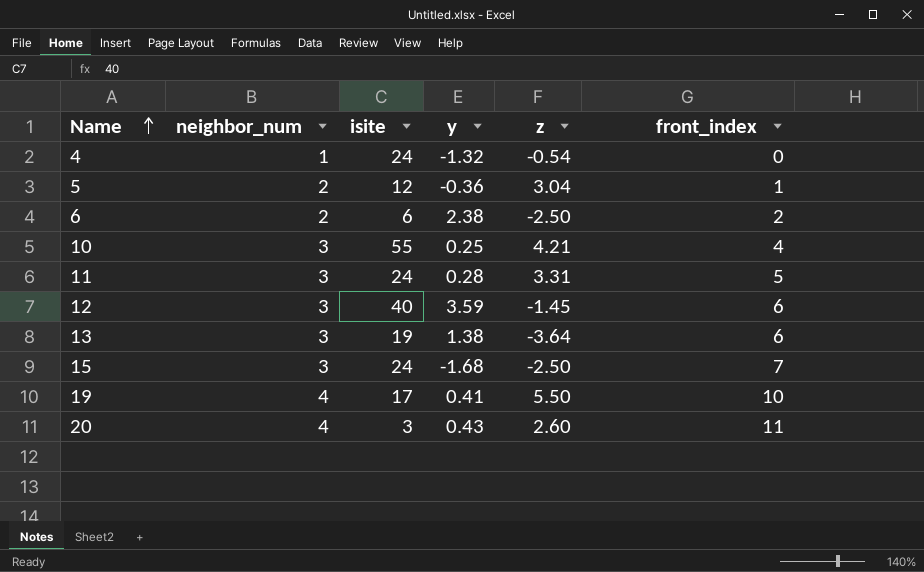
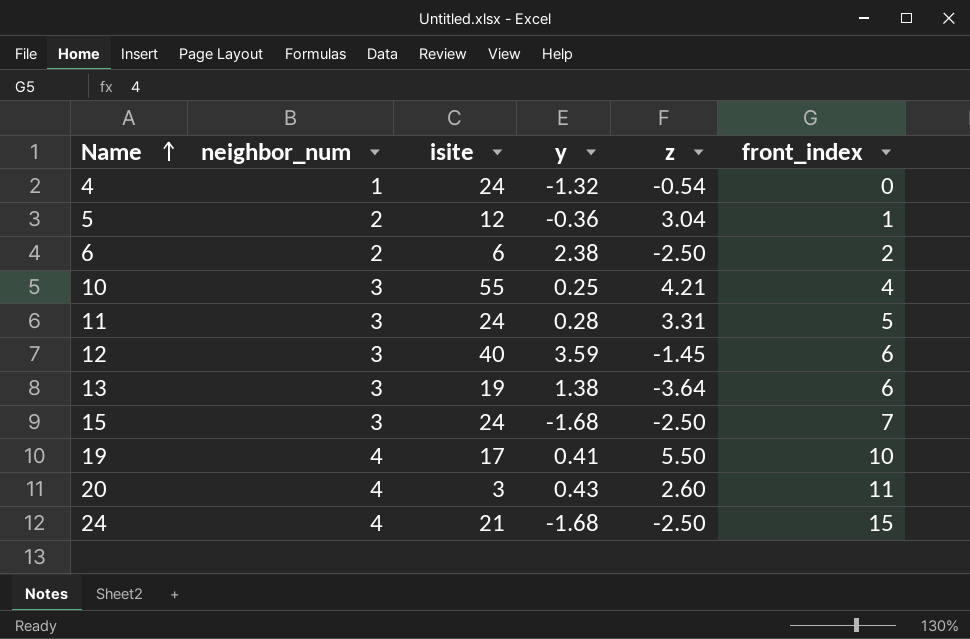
row 24: none -> 4 | 21 | -1.68 | -2.50 | 15

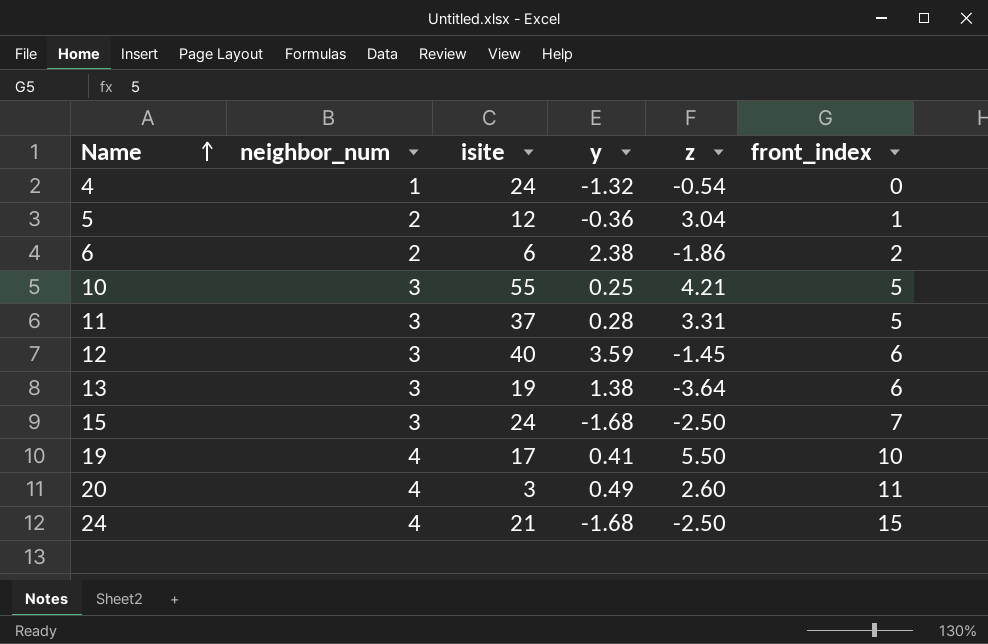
6 | z: -2.50 -> -1.86
10 | front_index: 4 -> 5
11 | isite: 24 -> 37
20 | y: 0.43 -> 0.49

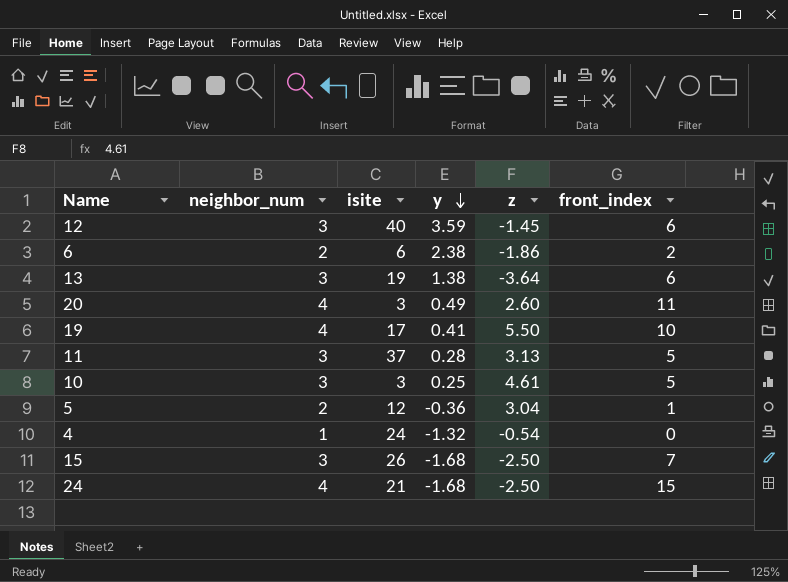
row order: Name ascending -> y descending
11 | z: 3.31 -> 3.13
10 | isite: 55 -> 3
10 | z: 4.21 -> 4.61
15 | isite: 24 -> 26

